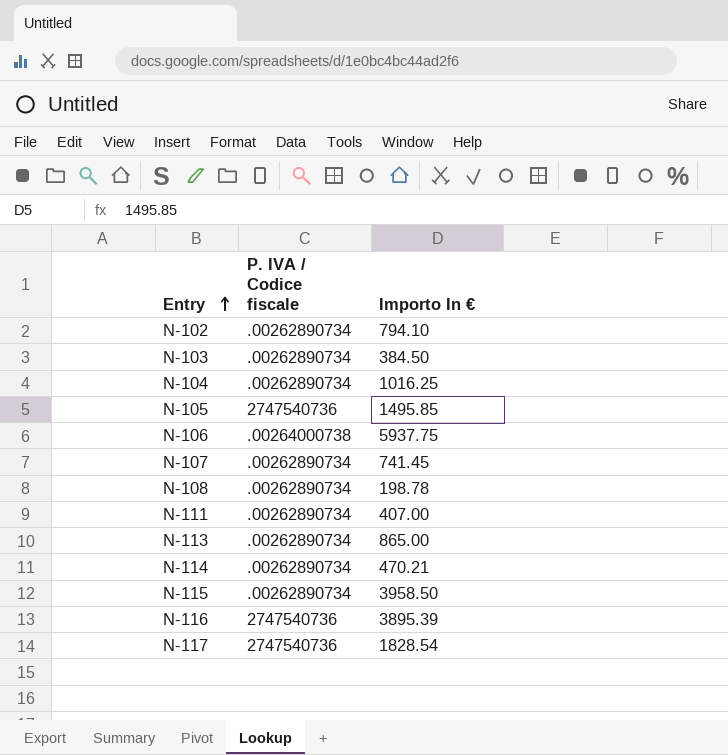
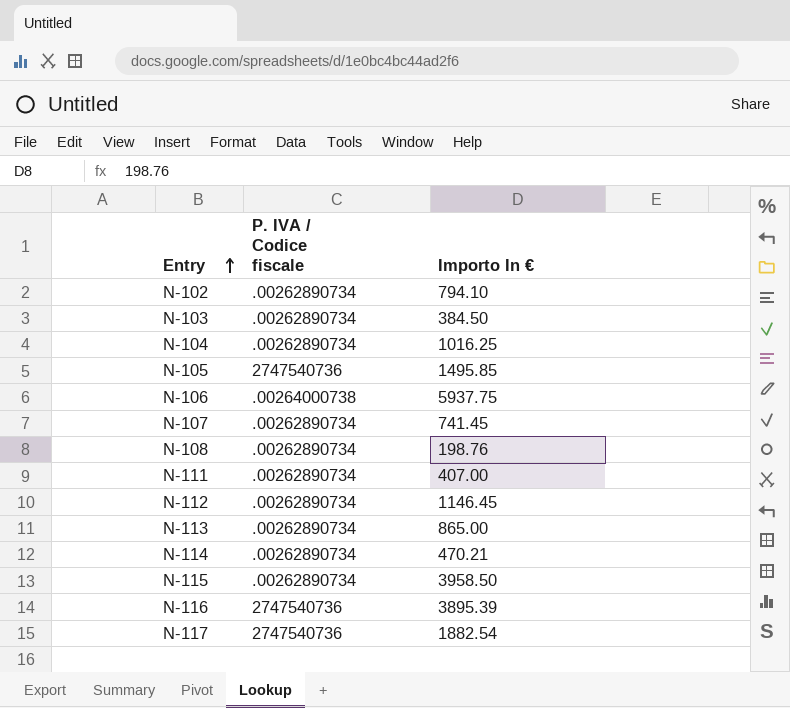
N-108 | Importo In €: 198.78 -> 198.76
row N-112: none -> .00262890734 | 1146.45
N-117 | Importo In €: 1828.54 -> 1882.54

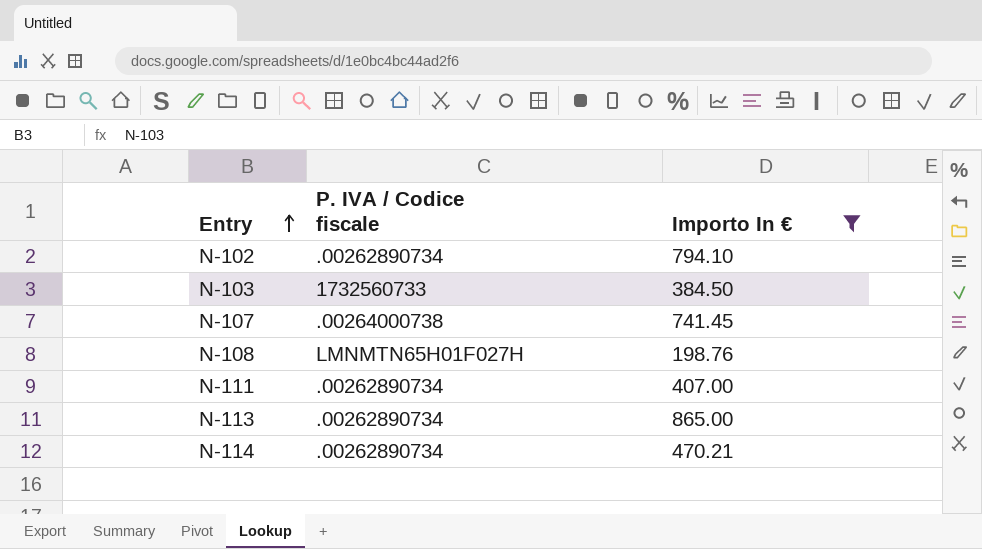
filter: none -> Importo In € <= 865.00
N-103 | P. IVA / Codice fiscale: .00262890734 -> 1732560733
N-107 | P. IVA / Codice fiscale: .00262890734 -> .00264000738
N-108 | P. IVA / Codice fiscale: .00262890734 -> LMNMTN65H01F027H

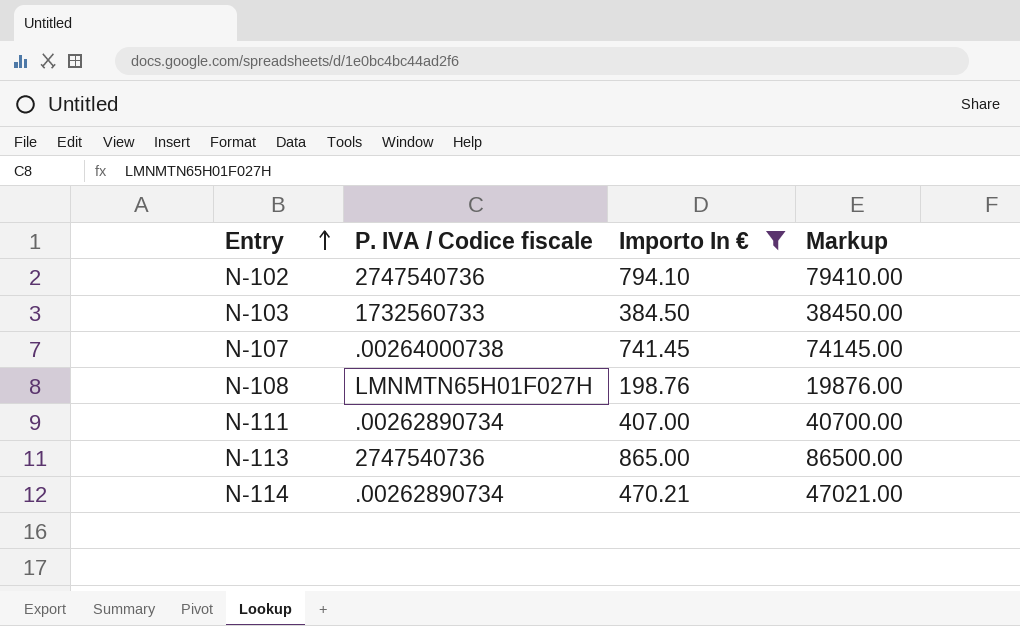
column Markup | formula: none -> [Importo In €] * 100
N-102 | P. IVA / Codice fiscale: .00262890734 -> 2747540736
N-113 | P. IVA / Codice fiscale: .00262890734 -> 2747540736

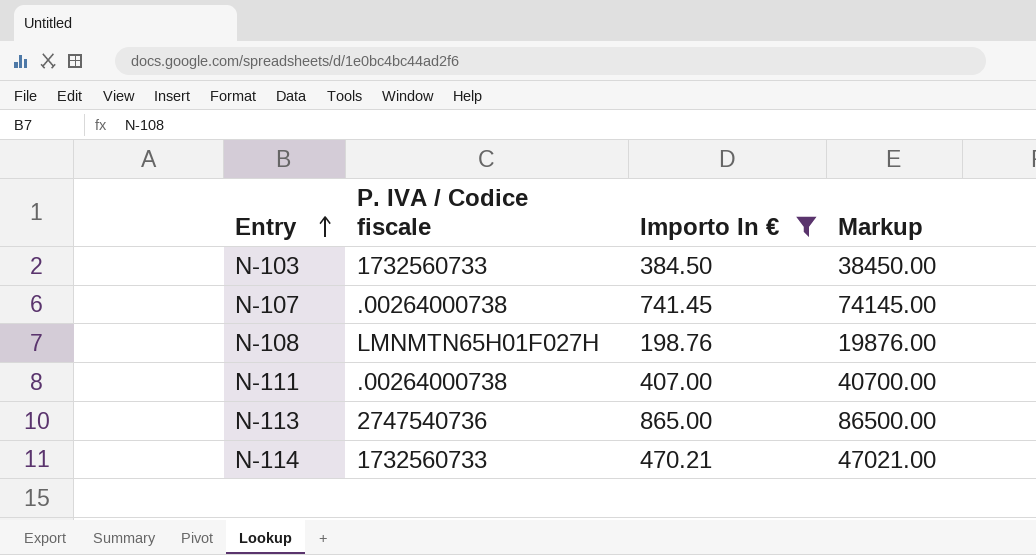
row N-102: 2747540736 | 794.10 | 79410.00 -> none
N-111 | P. IVA / Codice fiscale: .00262890734 -> .00264000738
N-114 | P. IVA / Codice fiscale: .00262890734 -> 1732560733

